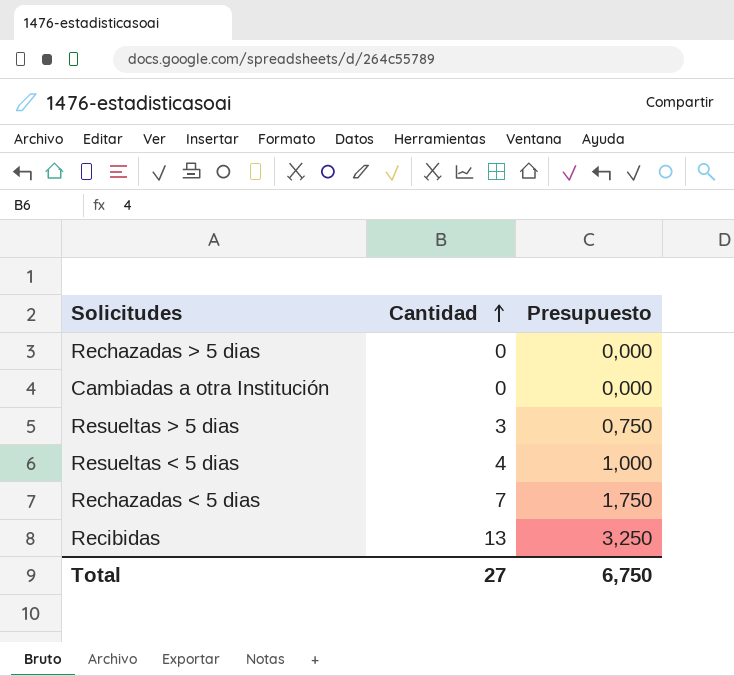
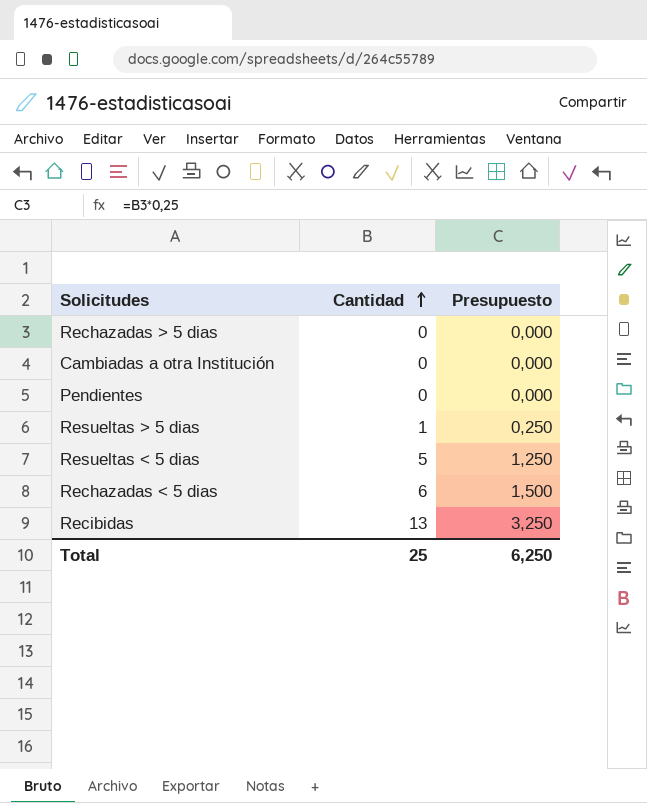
row Pendientes: none -> 0 | 0,000
Resueltas > 5 dias | Cantidad: 3 -> 1
Resueltas > 5 dias | Presupuesto: 0,750 -> 0,250
Resueltas < 5 dias | Cantidad: 4 -> 5
Resueltas < 5 dias | Presupuesto: 1,000 -> 1,250
Rechazadas < 5 dias | Cantidad: 7 -> 6
Rechazadas < 5 dias | Presupuesto: 1,750 -> 1,500
Total | Cantidad: 27 -> 25
Total | Presupuesto: 6,750 -> 6,250

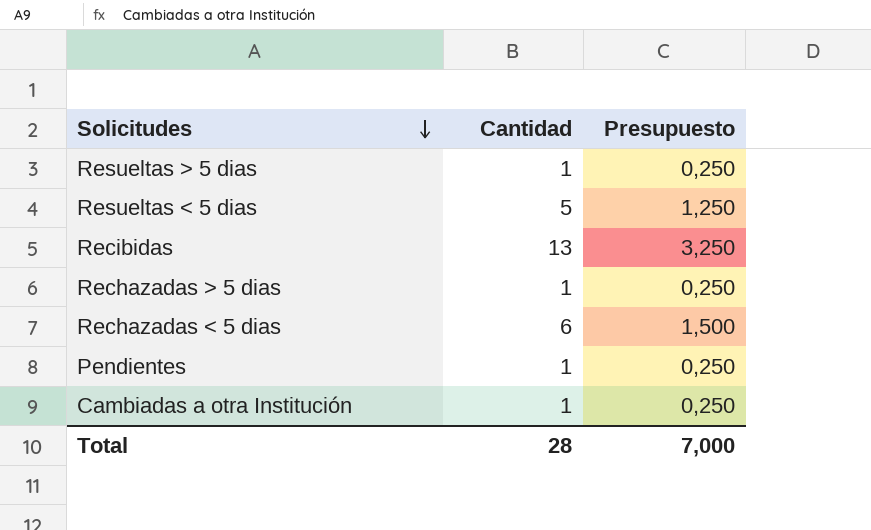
row order: Cantidad ascending -> Solicitudes descending
Rechazadas > 5 dias | Cantidad: 0 -> 1
Rechazadas > 5 dias | Presupuesto: 0,000 -> 0,250
Pendientes | Cantidad: 0 -> 1
Pendientes | Presupuesto: 0,000 -> 0,250
Cambiadas a otra Institución | Cantidad: 0 -> 1
Cambiadas a otra Institución | Presupuesto: 0,000 -> 0,250
Total | Cantidad: 25 -> 28
Total | Presupuesto: 6,250 -> 7,000

